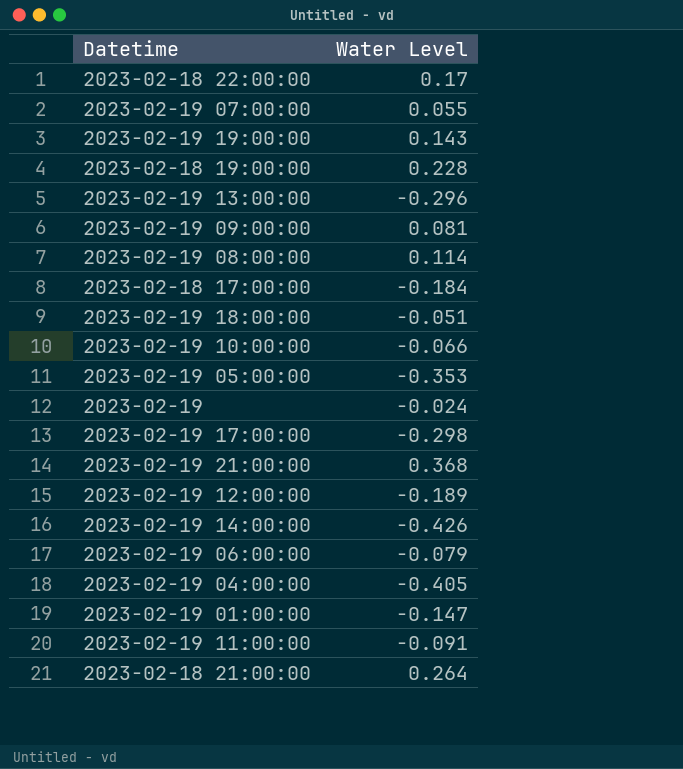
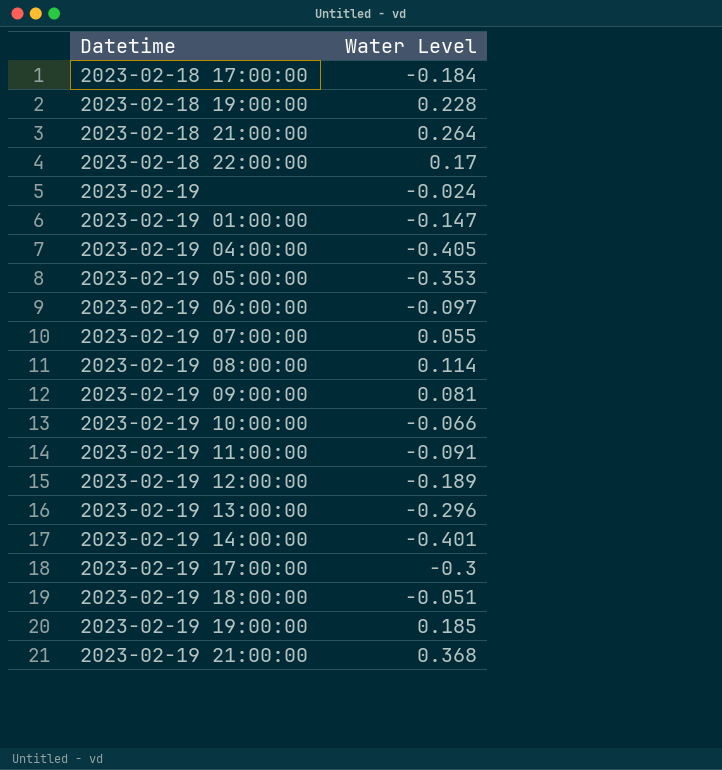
row order: none -> Datetime ascending
2023-02-19 06:00:00 | Water Level: -0.079 -> -0.097
2023-02-19 14:00:00 | Water Level: -0.426 -> -0.401
2023-02-19 17:00:00 | Water Level: -0.298 -> -0.3
2023-02-19 19:00:00 | Water Level: 0.143 -> 0.185

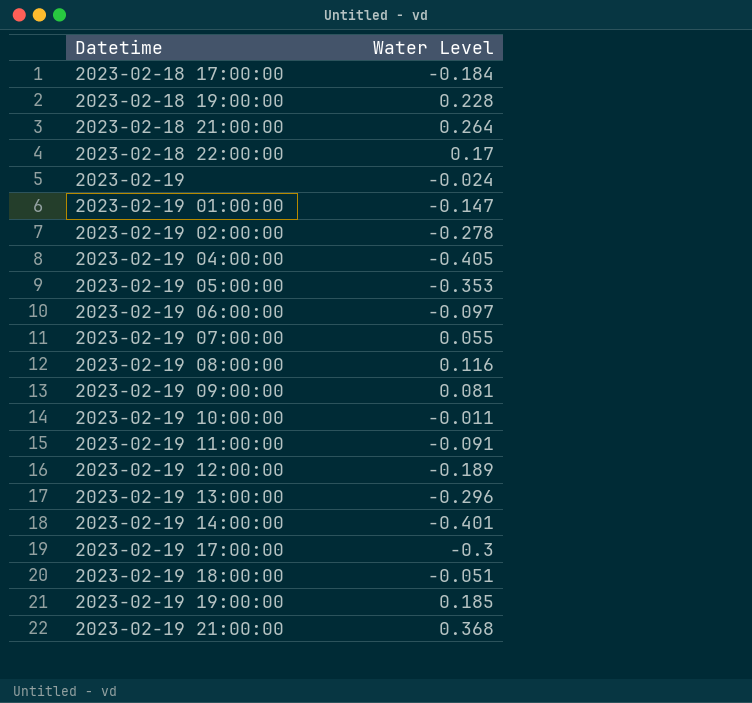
row 2023-02-19 02:00:00: none -> -0.278
2023-02-19 08:00:00 | Water Level: 0.114 -> 0.116
2023-02-19 10:00:00 | Water Level: -0.066 -> -0.011

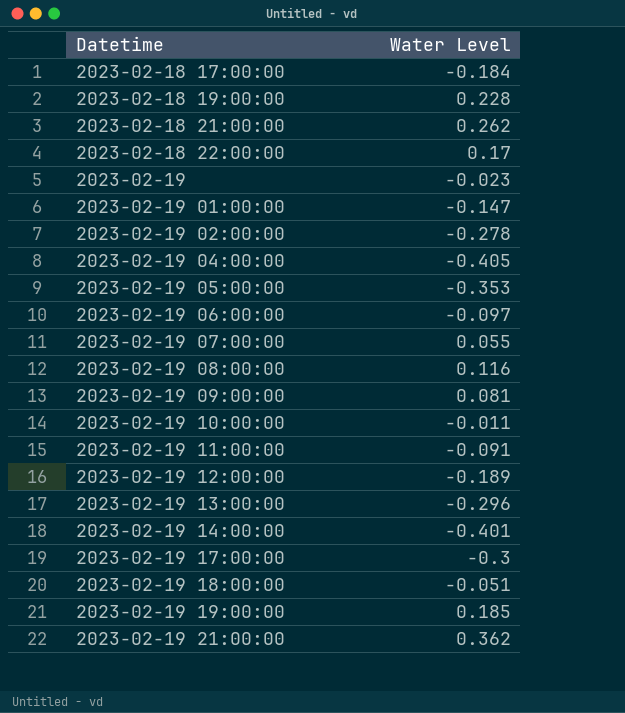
2023-02-18 21:00:00 | Water Level: 0.264 -> 0.262
2023-02-19 | Water Level: -0.024 -> -0.023
2023-02-19 21:00:00 | Water Level: 0.368 -> 0.362

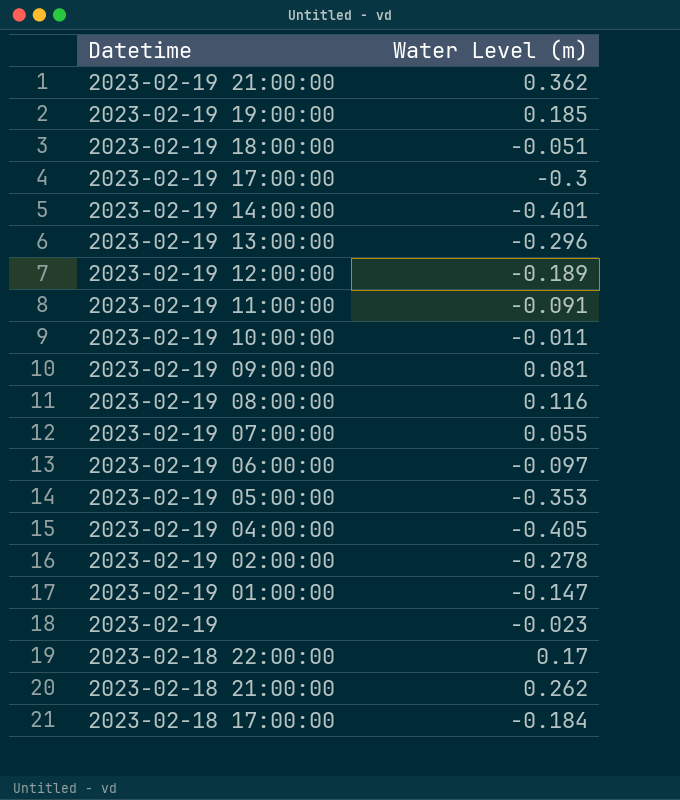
row order: Datetime ascending -> Datetime descending
column name: Water Level -> Water Level (m)
row 2023-02-18 19:00:00: 0.228 -> none

